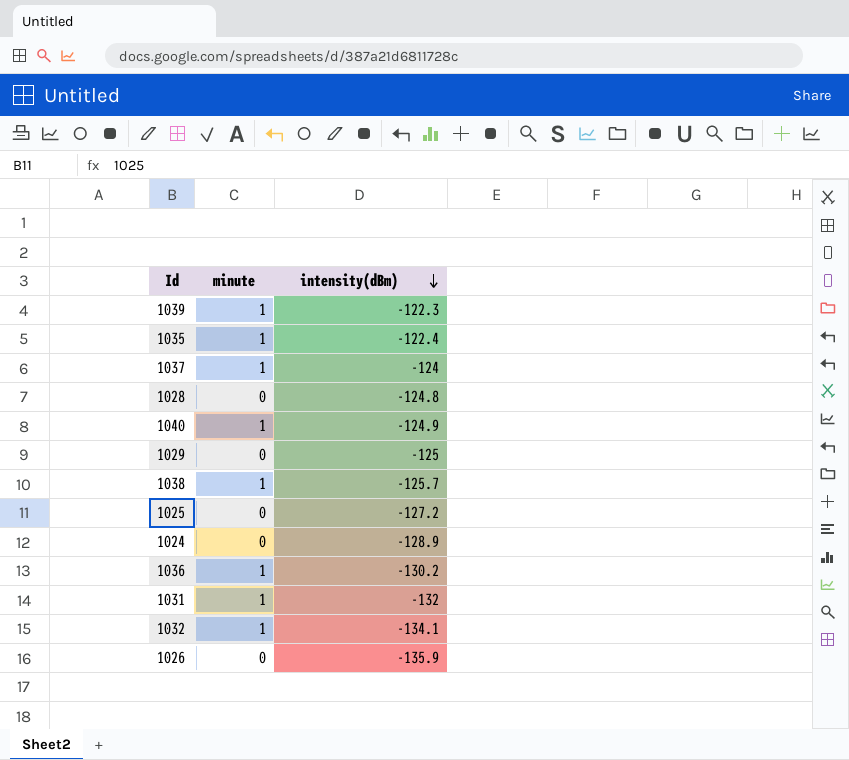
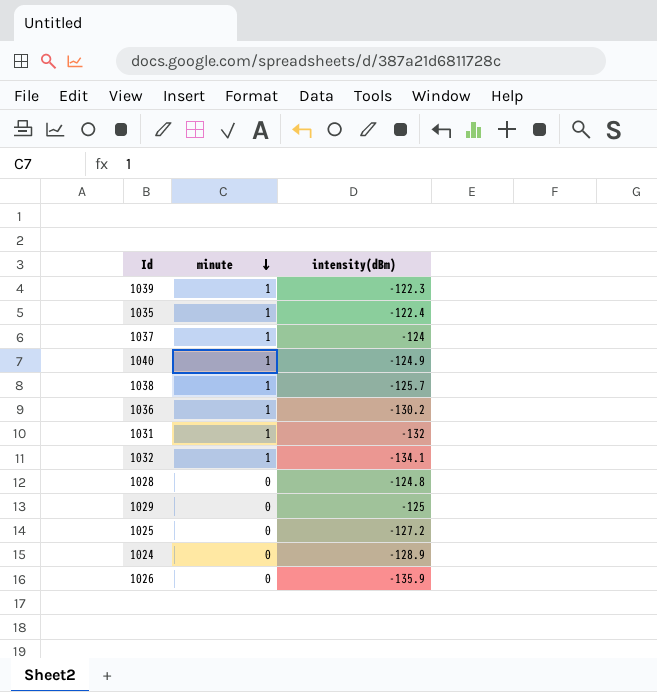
row order: intensity(dBm) descending -> minute descending

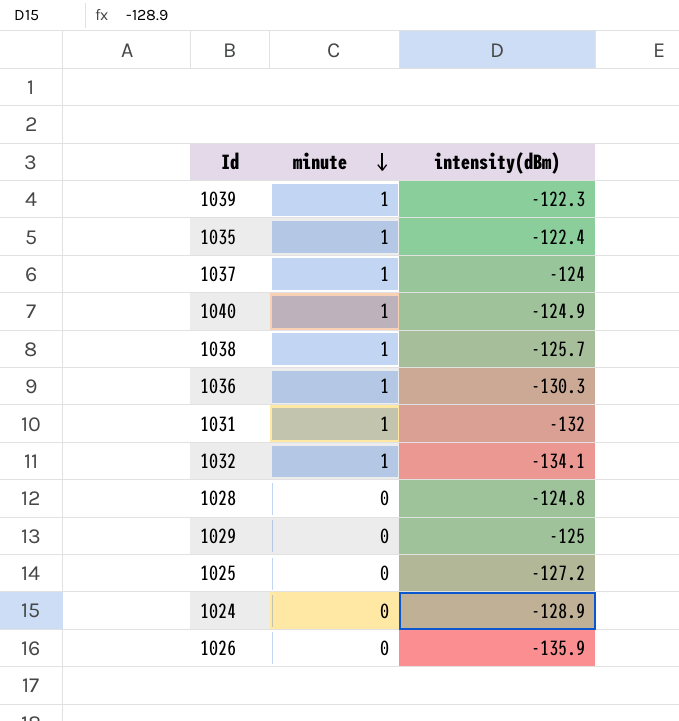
1036 | intensity(dBm): -130.2 -> -130.3

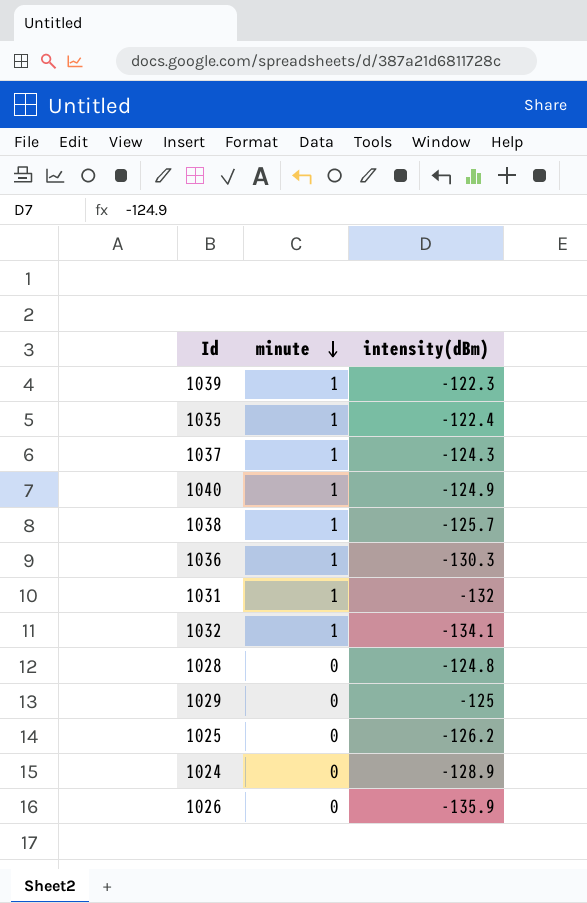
1037 | intensity(dBm): -124 -> -124.3
1025 | intensity(dBm): -127.2 -> -126.2

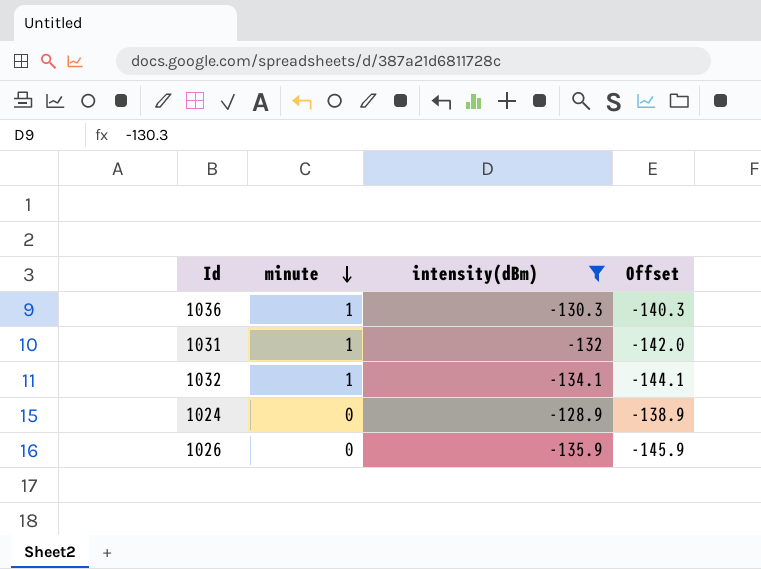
filter: none -> intensity(dBm) <= -128.9
column Offset | formula: none -> [intensity(dBm)] - 10

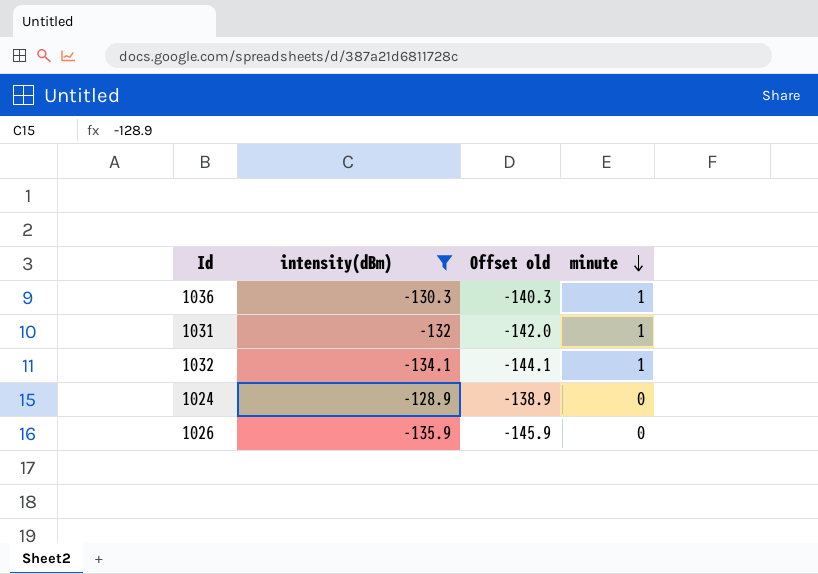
column name: Offset -> Offset old
column minute | position: 2 -> 4

